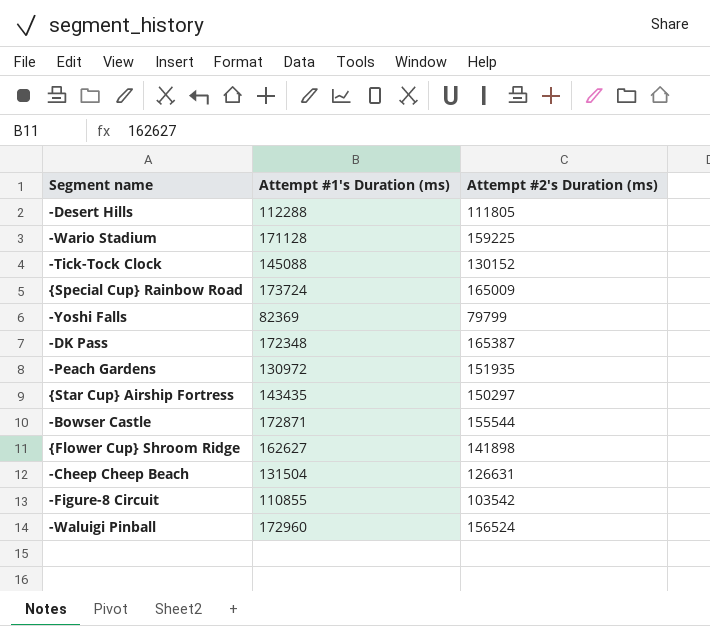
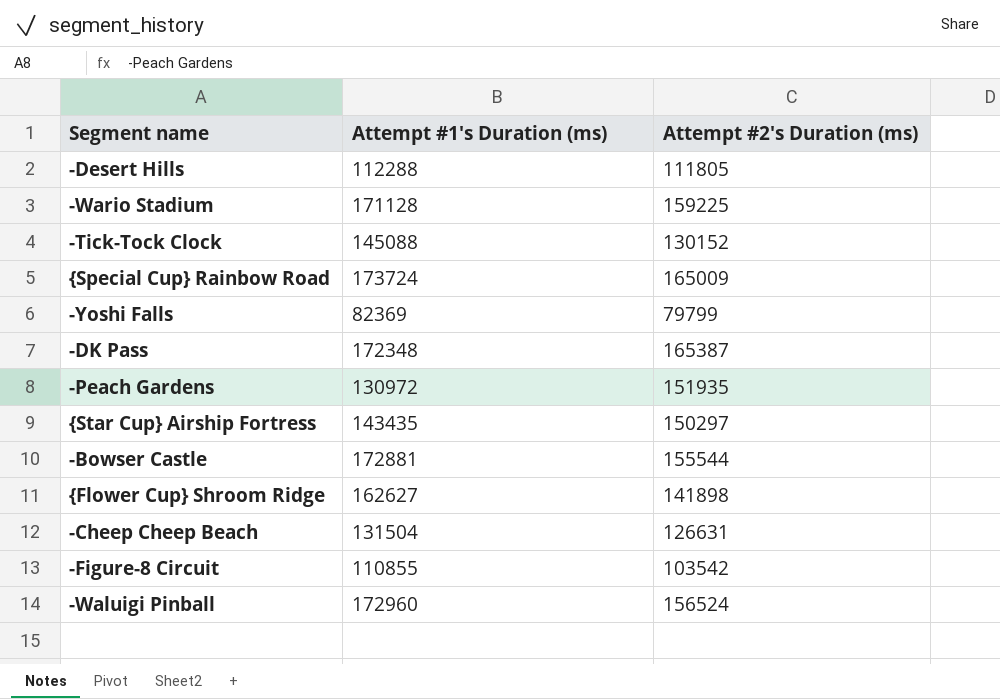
-Bowser Castle | Attempt #1's Duration (ms): 172871 -> 172881

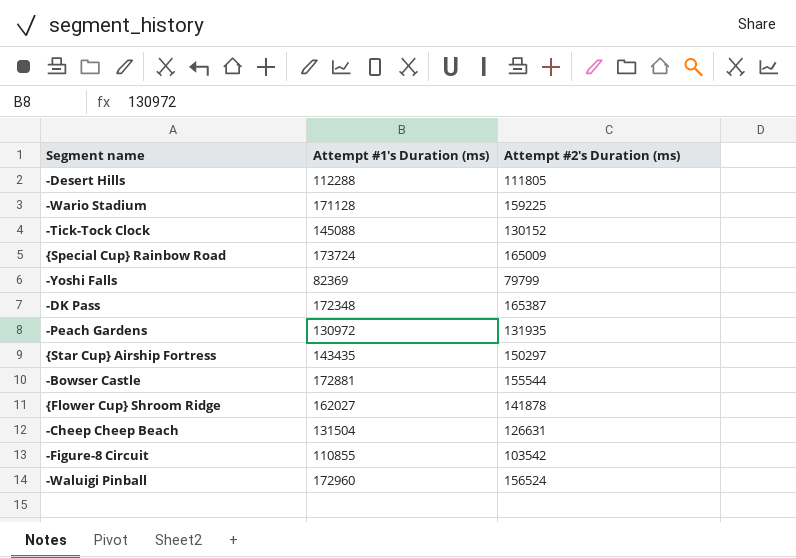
-Peach Gardens | Attempt #2's Duration (ms): 151935 -> 131935
{Flower Cup} Shroom Ridge | Attempt #1's Duration (ms): 162627 -> 162027
{Flower Cup} Shroom Ridge | Attempt #2's Duration (ms): 141898 -> 141878

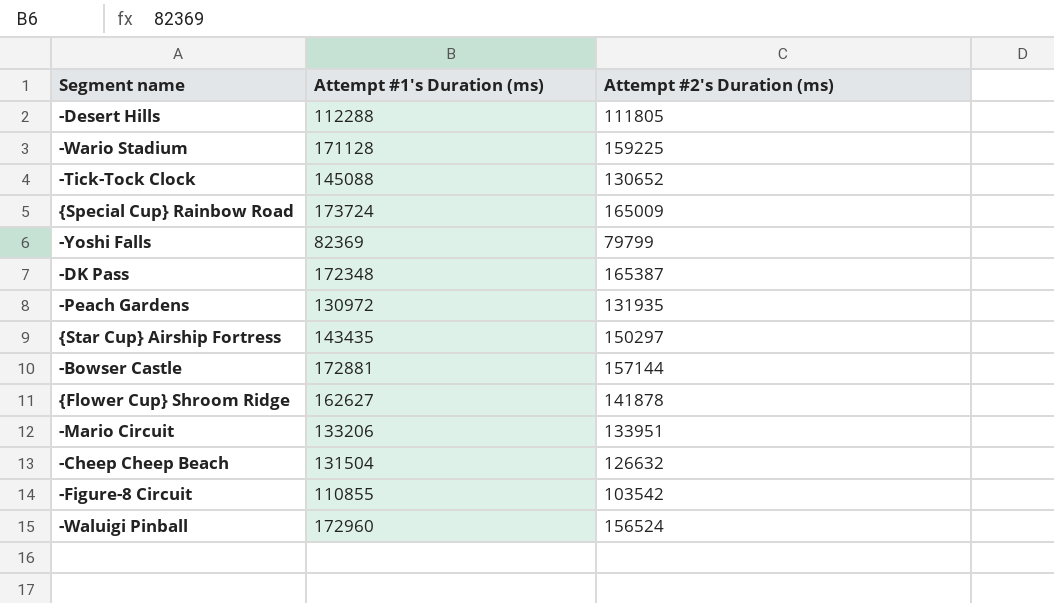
-Tick-Tock Clock | Attempt #2's Duration (ms): 130152 -> 130652
-Bowser Castle | Attempt #2's Duration (ms): 155544 -> 157144
{Flower Cup} Shroom Ridge | Attempt #1's Duration (ms): 162027 -> 162627
row -Mario Circuit: none -> 133206 | 133951
-Cheep Cheep Beach | Attempt #2's Duration (ms): 126631 -> 126632

